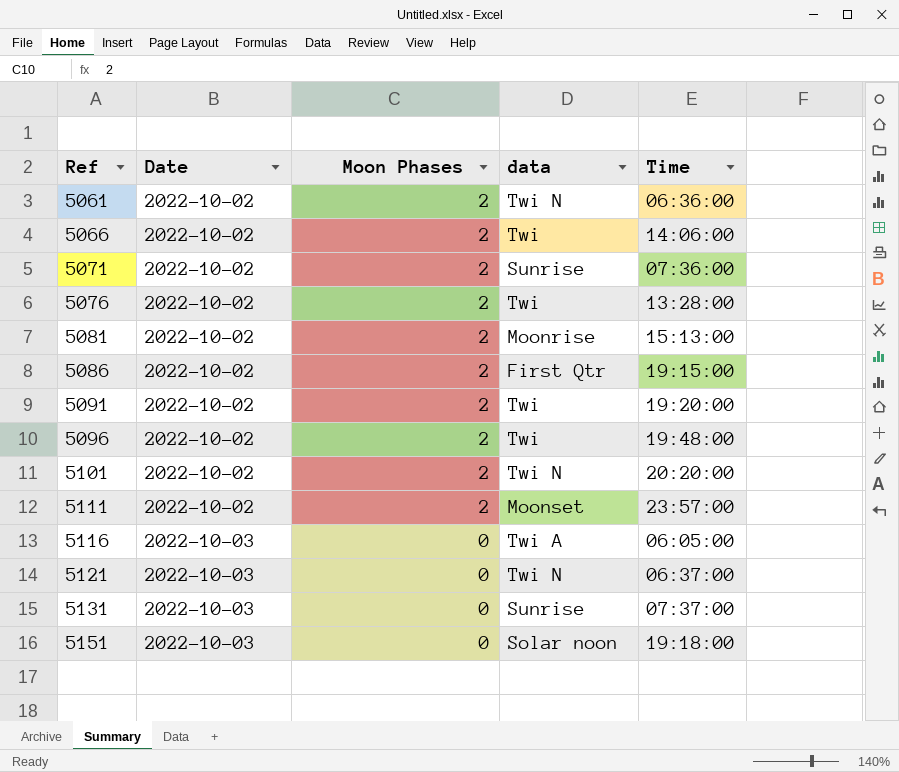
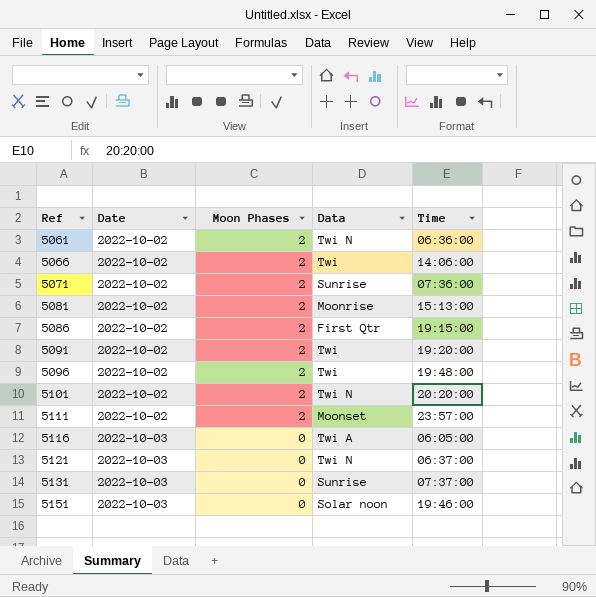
column name: data -> Data
row 5076: 2022-10-02 | 2 | Twi | 13:28:00 -> none
5151 | Time: 19:18:00 -> 19:46:00

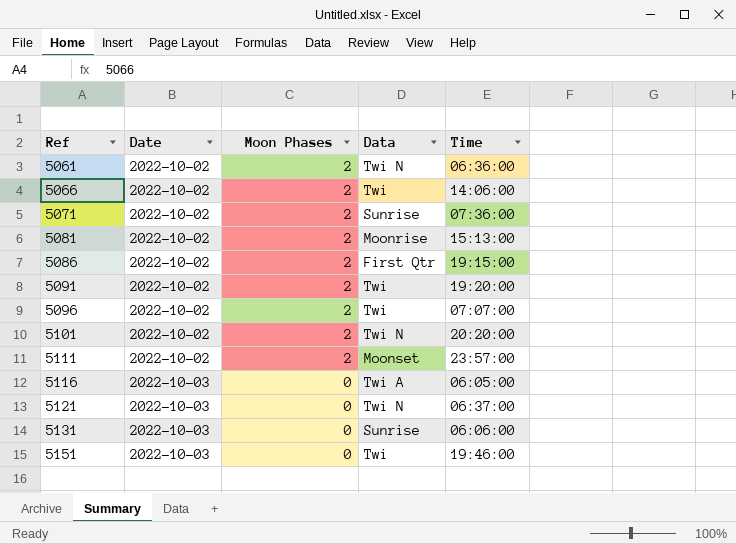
5096 | Time: 19:48:00 -> 07:07:00
5131 | Time: 07:37:00 -> 06:06:00
5151 | Data: Solar noon -> Twi

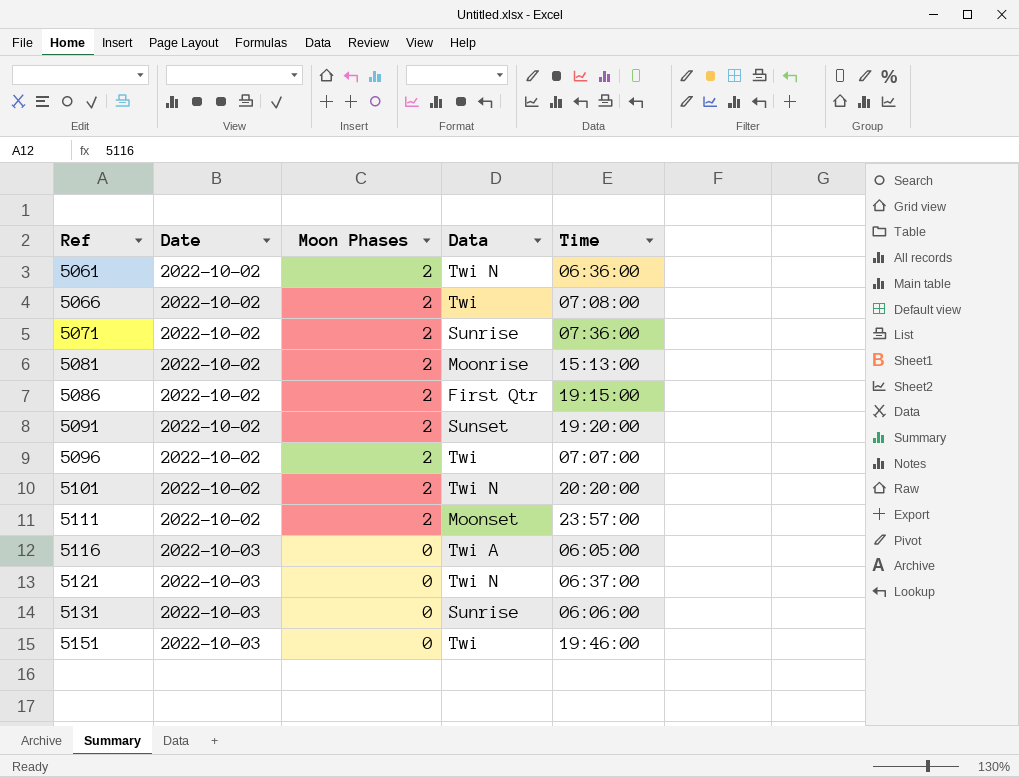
5066 | Time: 14:06:00 -> 07:08:00
5091 | Data: Twi -> Sunset

